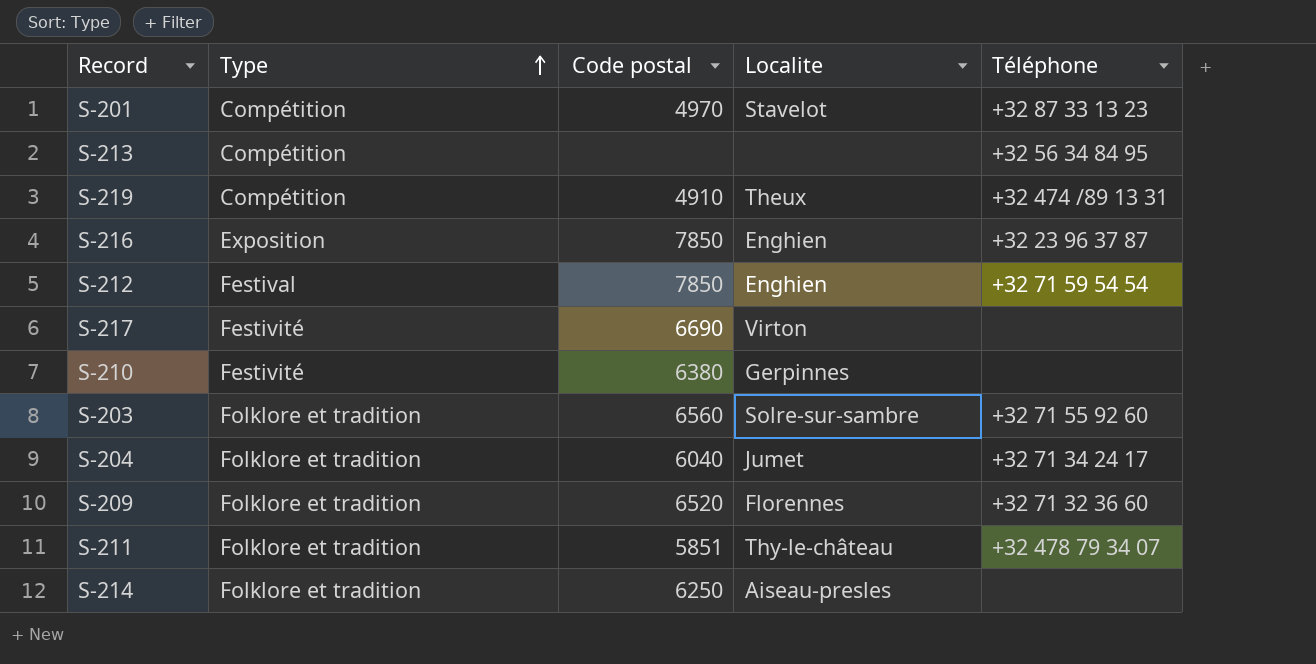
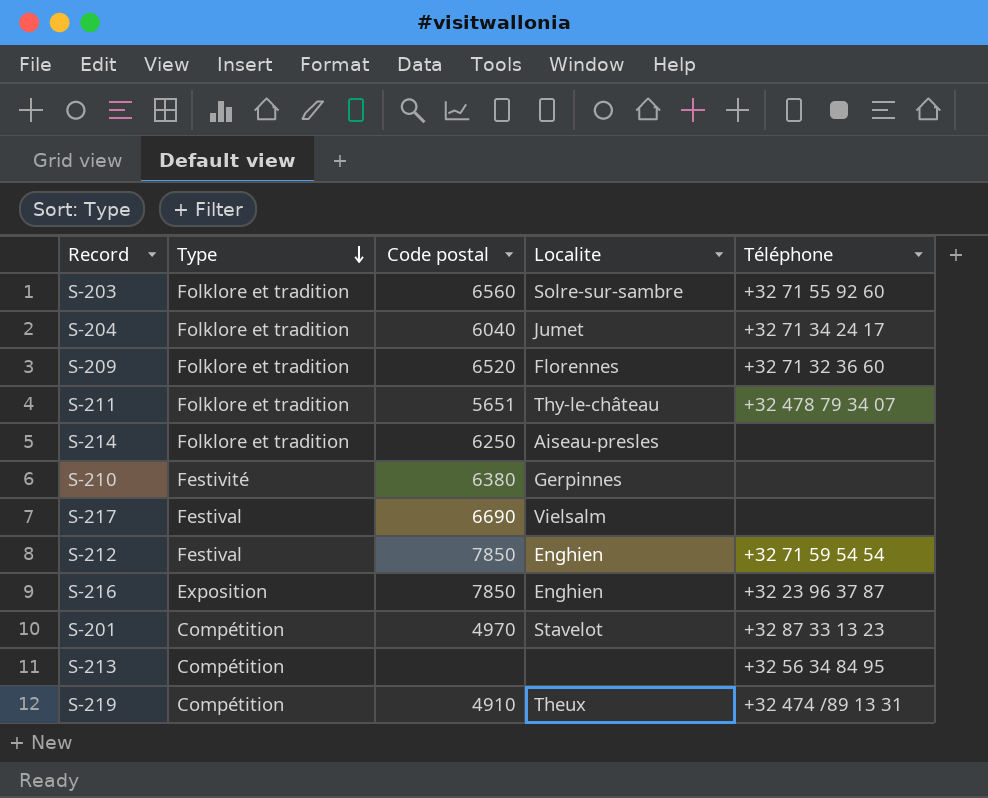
row order: Type ascending -> Type descending
S-211 | Code postal: 5851 -> 5651
S-217 | Type: Festivité -> Festival
S-217 | Localite: Virton -> Vielsalm

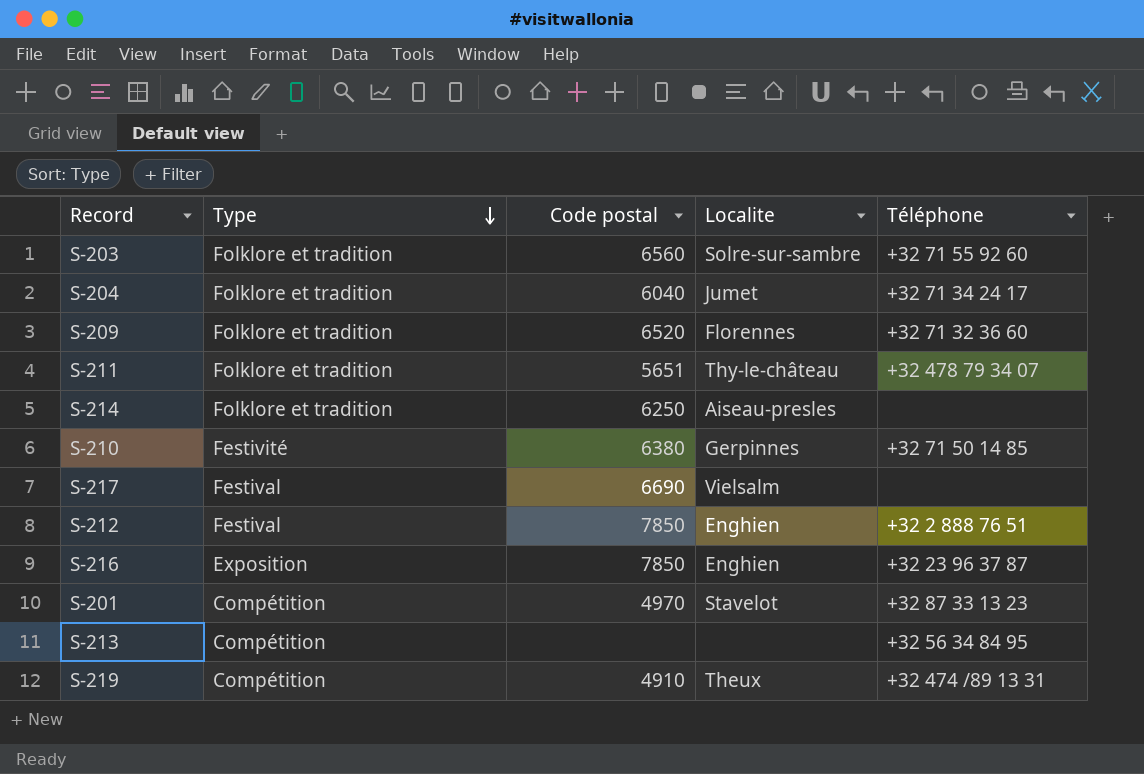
S-210 | Téléphone: none -> +32 71 50 14 85
S-212 | Téléphone: +32 71 59 54 54 -> +32 2 888 76 51

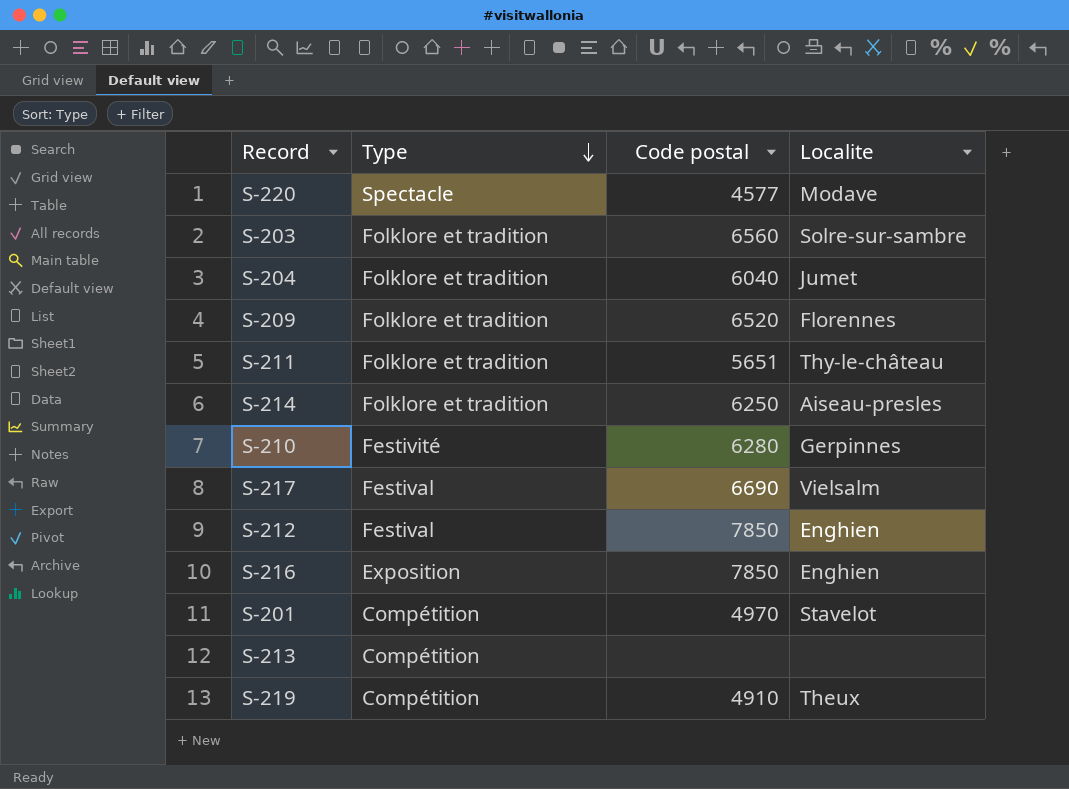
column Téléphone | position: 5 -> none
row S-220: none -> Spectacle | 4577 | Modave
S-210 | Code postal: 6380 -> 6280

